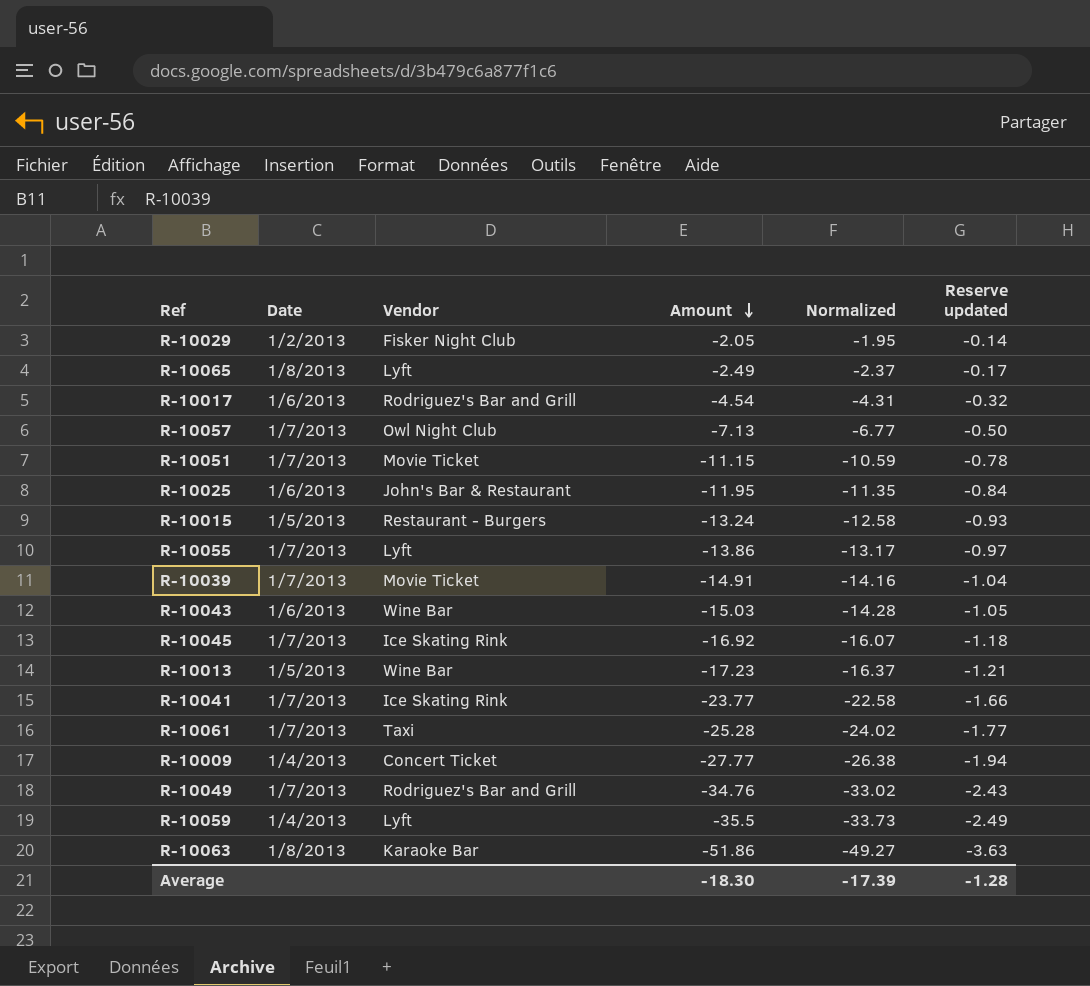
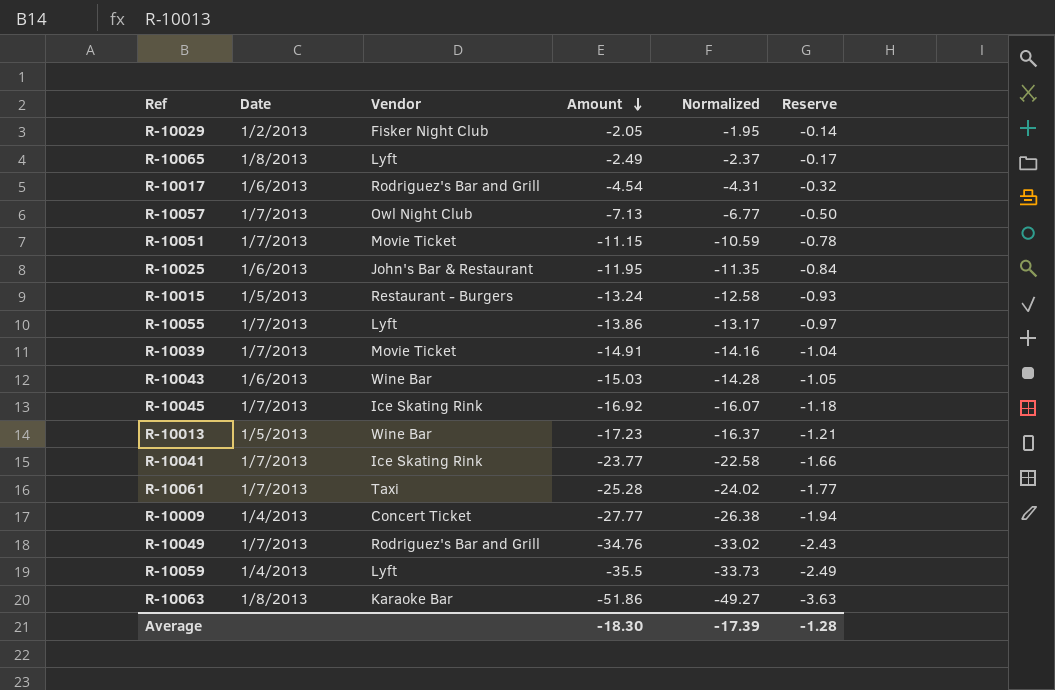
column name: Reserve updated -> Reserve

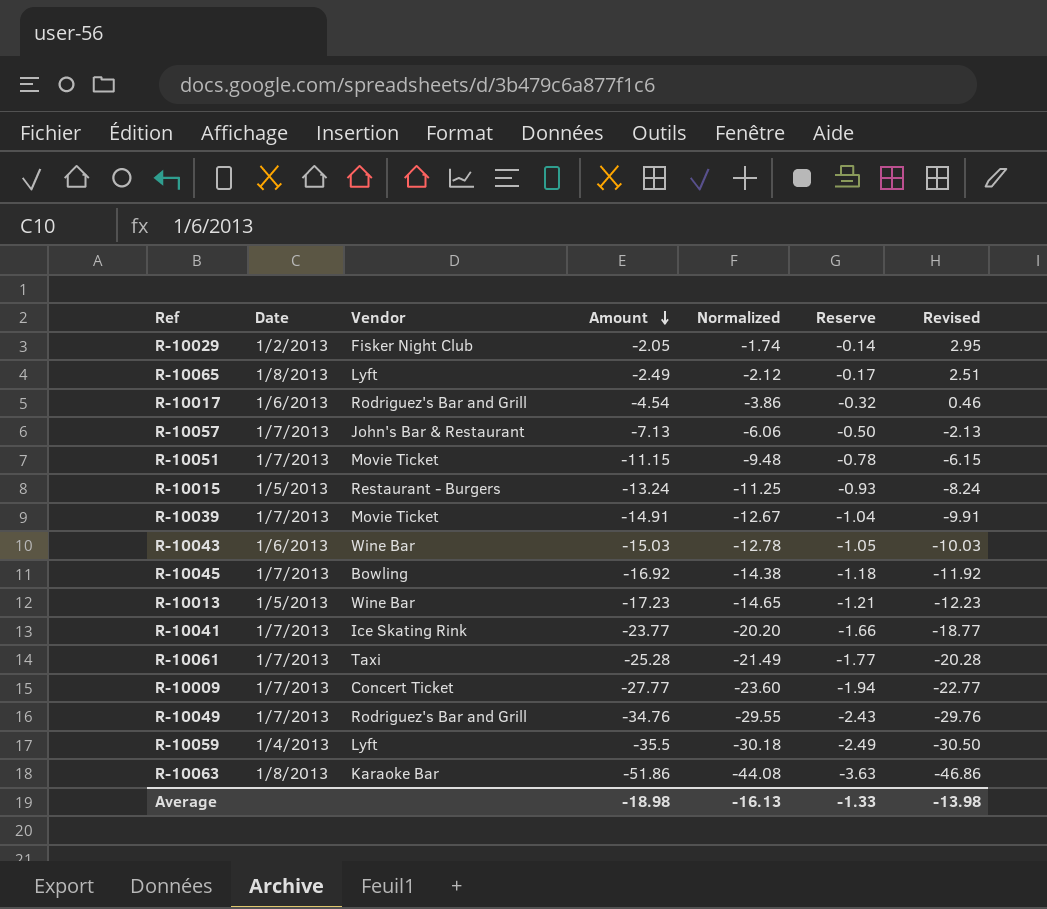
column Normalized | formula: [Amount] * 0.95 -> [Amount] * 0.85
column Revised | formula: none -> [Amount] + 5
row R-10025: 1/6/2013 | John's Bar & Restaurant | -11.95 | -11.35 | -0.84 -> none
row R-10055: 1/7/2013 | Lyft | -13.86 | -13.17 | -0.97 -> none
R-10057 | Vendor: Owl Night Club -> John's Bar & Restaurant
R-10045 | Vendor: Ice Skating Rink -> Bowling
R-10009 | Date: 1/4/2013 -> 1/7/2013
Average | Amount: -18.30 -> -18.98
Average | Normalized: -17.39 -> -16.13
Average | Reserve: -1.28 -> -1.33

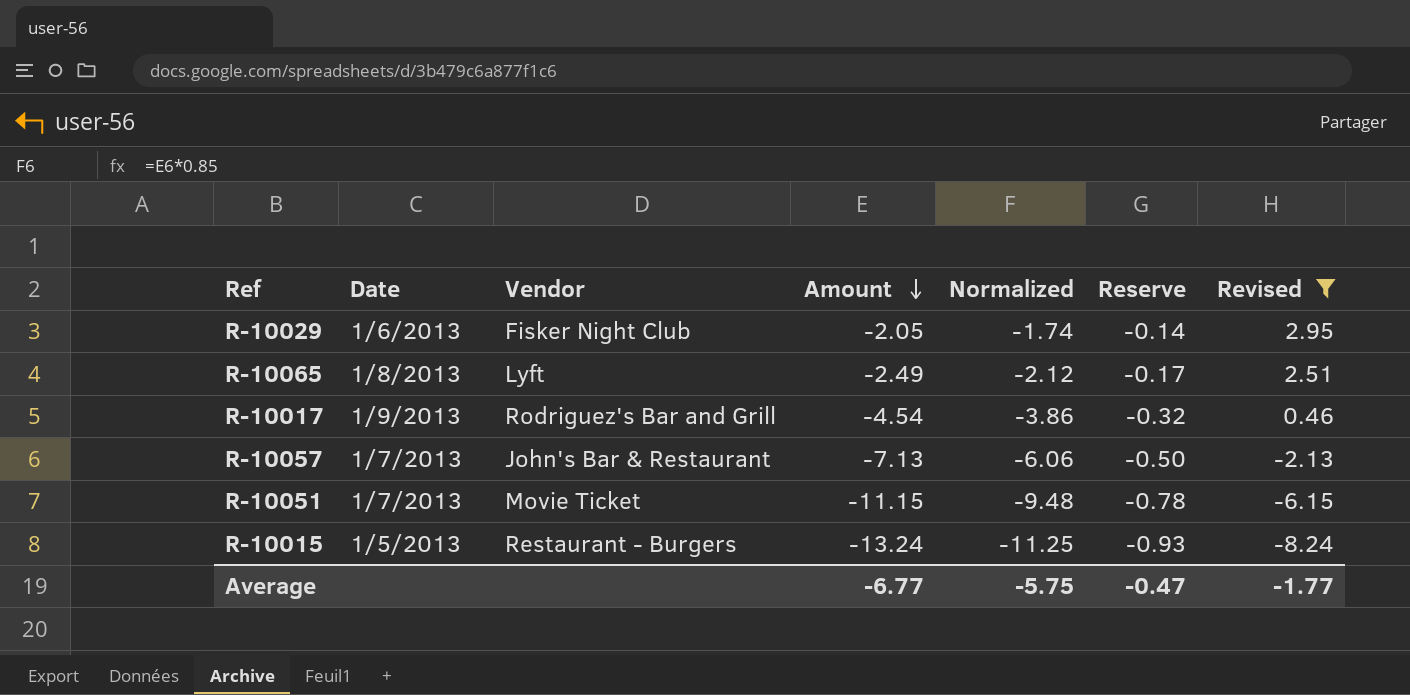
filter: none -> Revised >= -8.24
R-10029 | Date: 1/2/2013 -> 1/6/2013
R-10017 | Date: 1/6/2013 -> 1/9/2013
Average | Amount: -18.98 -> -6.77
Average | Normalized: -16.13 -> -5.75
Average | Reserve: -1.33 -> -0.47
Average | Revised: -13.98 -> -1.77

